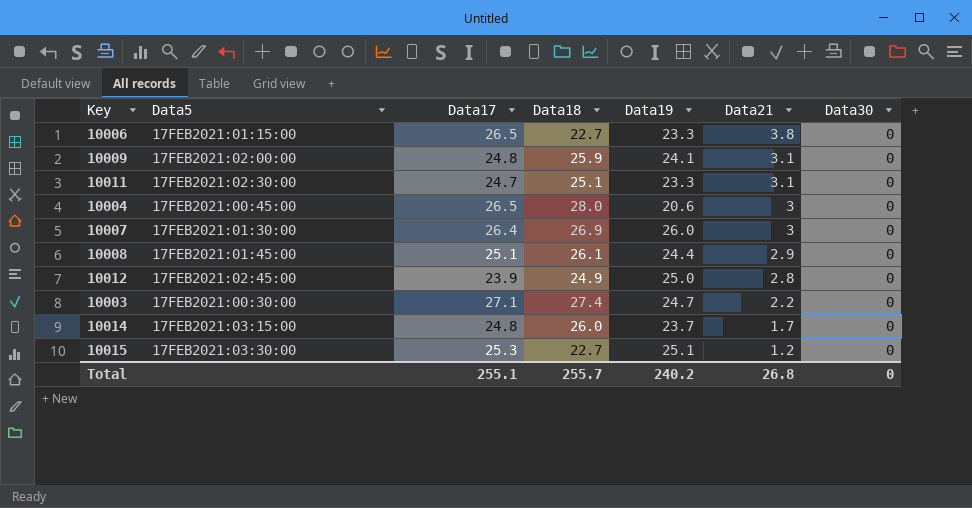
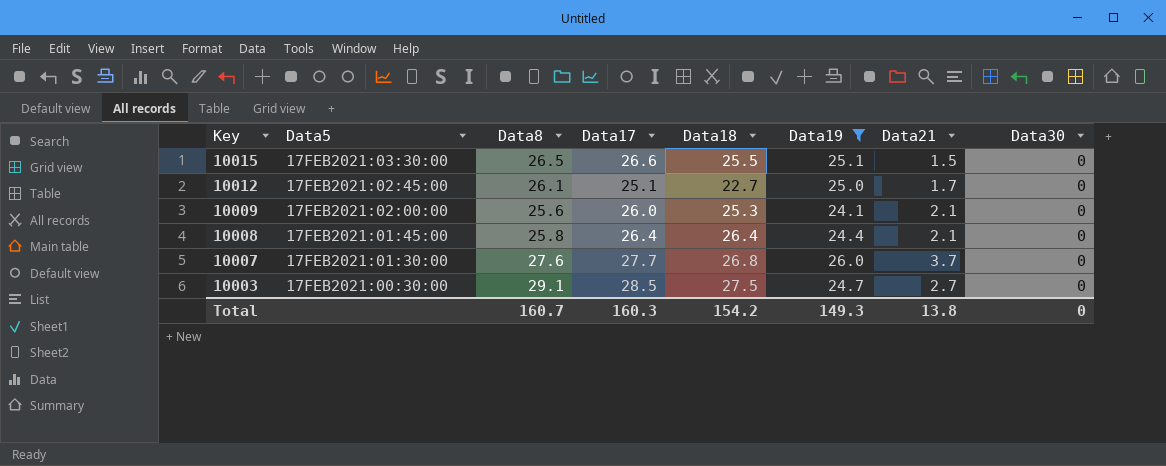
filter: none -> Data19 >= 24.1
row order: Data21 descending -> Key descending
column Data8 | position: none -> 3
10015 | Data17: 25.3 -> 26.6
10015 | Data18: 22.7 -> 25.5
10015 | Data21: 1.2 -> 1.5
10012 | Data17: 23.9 -> 25.1
10012 | Data18: 24.9 -> 22.7
10012 | Data21: 2.8 -> 1.7
10009 | Data17: 24.8 -> 26.0
10009 | Data18: 25.9 -> 25.3
10009 | Data21: 3.1 -> 2.1
10008 | Data17: 25.1 -> 26.4
10008 | Data18: 26.1 -> 26.4
10008 | Data21: 2.9 -> 2.1
10007 | Data17: 26.4 -> 27.7
10007 | Data18: 26.9 -> 26.8
10007 | Data21: 3 -> 3.7
10003 | Data17: 27.1 -> 28.5
10003 | Data18: 27.4 -> 27.5
10003 | Data21: 2.2 -> 2.7
Total | Data17: 255.1 -> 160.3
Total | Data18: 255.7 -> 154.2
Total | Data19: 240.2 -> 149.3
Total | Data21: 26.8 -> 13.8

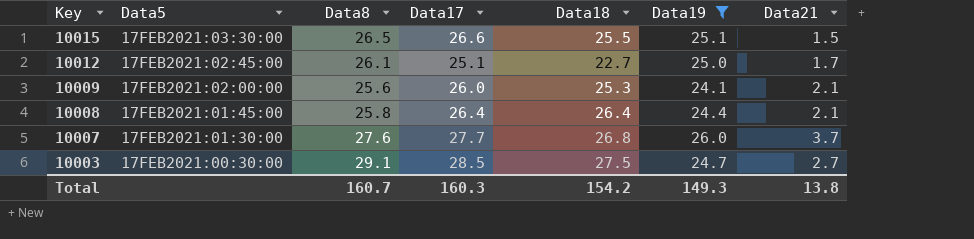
column Data30 | position: 8 -> none

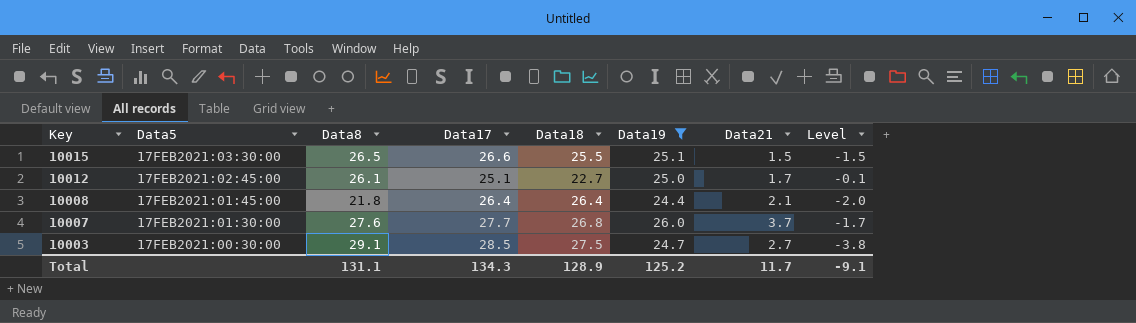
column Level | formula: none -> [Data19] - [Data17]
row 10009: 17FEB2021:02:00:00 | 25.6 | 26.0 | 25.3 | 24.1 | 2.1 -> none
10008 | Data8: 25.8 -> 21.8
Total | Data8: 160.7 -> 131.1
Total | Data17: 160.3 -> 134.3
Total | Data18: 154.2 -> 128.9
Total | Data19: 149.3 -> 125.2
Total | Data21: 13.8 -> 11.7

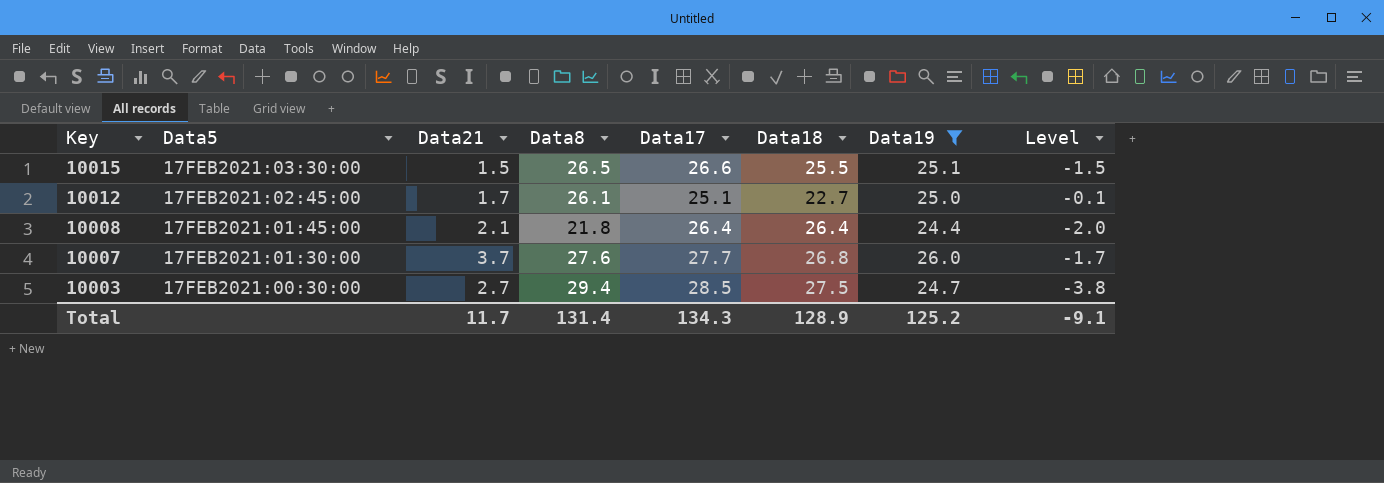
column Data21 | position: 7 -> 3
10003 | Data8: 29.1 -> 29.4
Total | Data8: 131.1 -> 131.4

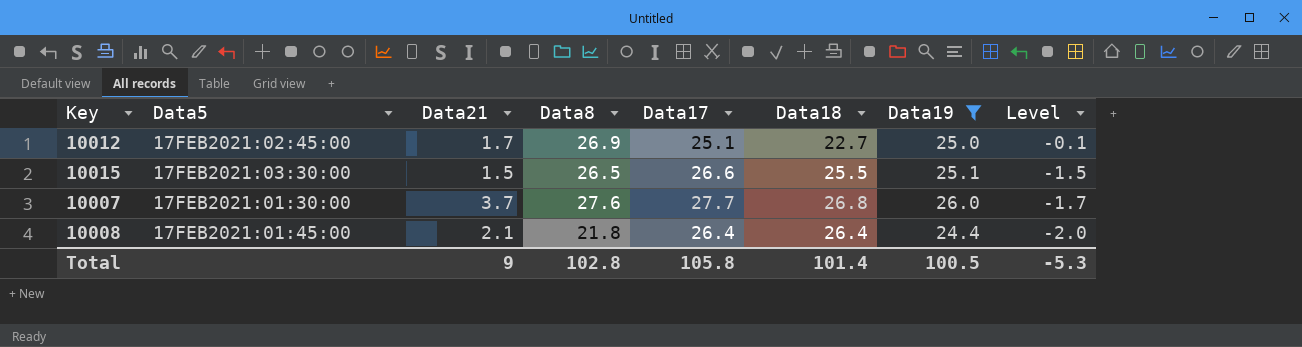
row order: Key descending -> Level descending
row 10003: 17FEB2021:00:30:00 | 2.7 | 29.4 | 28.5 | 27.5 | 24.7 | -3.8 -> none
10012 | Data8: 26.1 -> 26.9
Total | Data21: 11.7 -> 9
Total | Data8: 131.4 -> 102.8
Total | Data17: 134.3 -> 105.8
Total | Data18: 128.9 -> 101.4
Total | Data19: 125.2 -> 100.5
Total | Level: -9.1 -> -5.3

